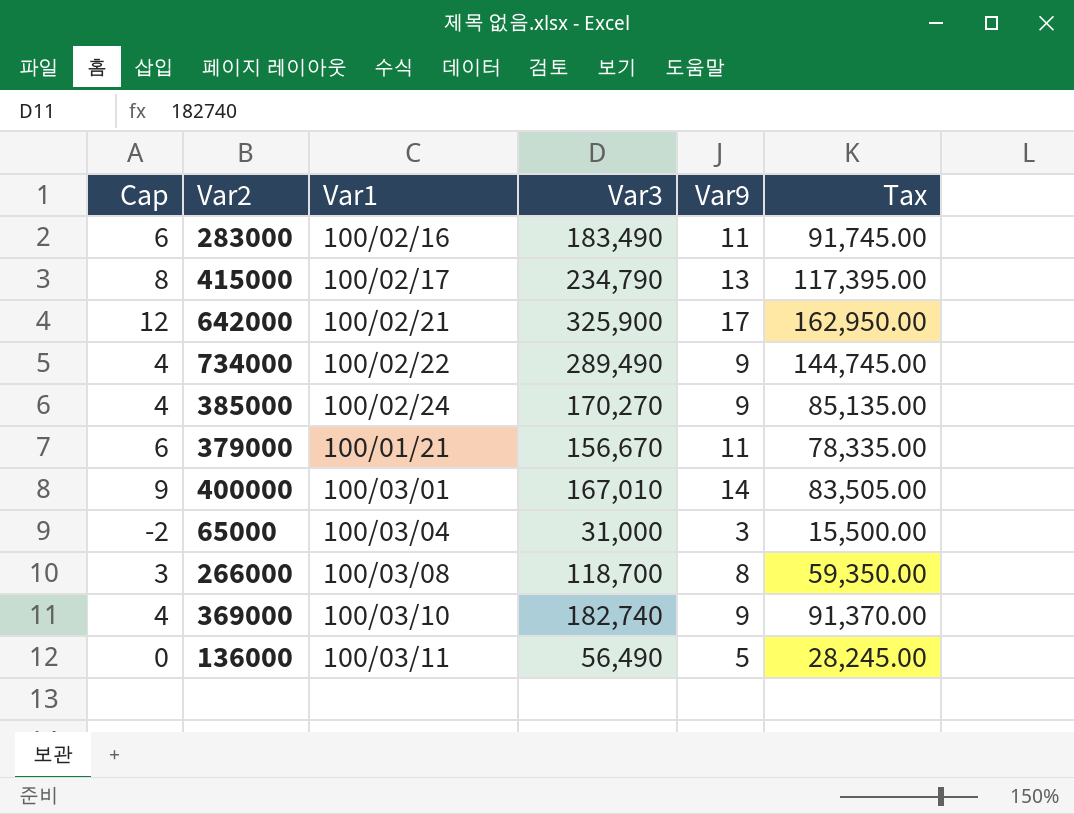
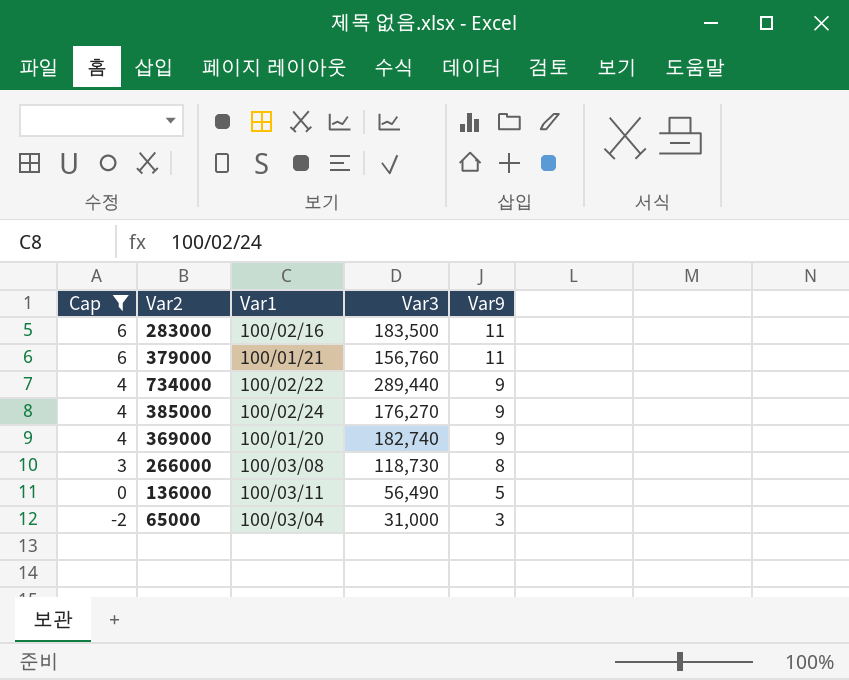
filter: none -> Cap <= 6
row order: none -> Cap descending
column Tax | formula: [Var3] * 0.5 -> none
283000 | Var3: 183,490 -> 183,500
379000 | Var3: 156,670 -> 156,760
734000 | Var3: 289,490 -> 289,440
385000 | Var3: 170,270 -> 176,270
369000 | Var1: 100/03/10 -> 100/01/20
266000 | Var3: 118,700 -> 118,730

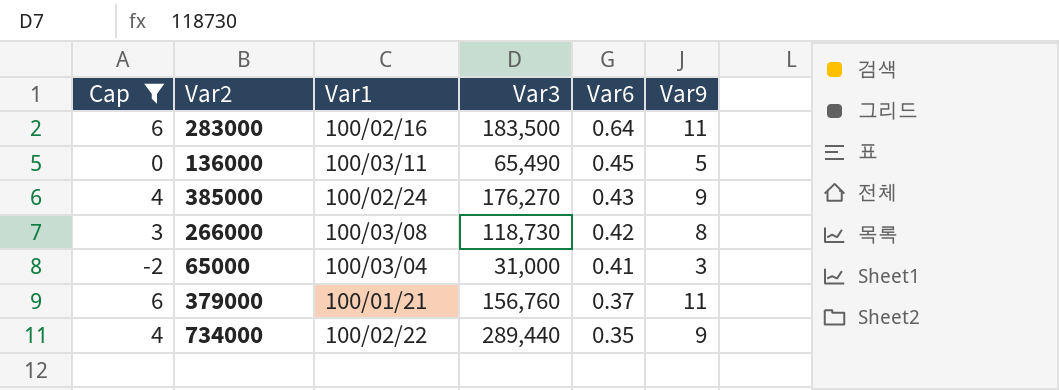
row order: Cap descending -> Var6 descending
column Var6 | position: none -> 5
row 369000: 4 | 100/01/20 | 182,740 | 9 -> none
136000 | Var3: 56,490 -> 65,490

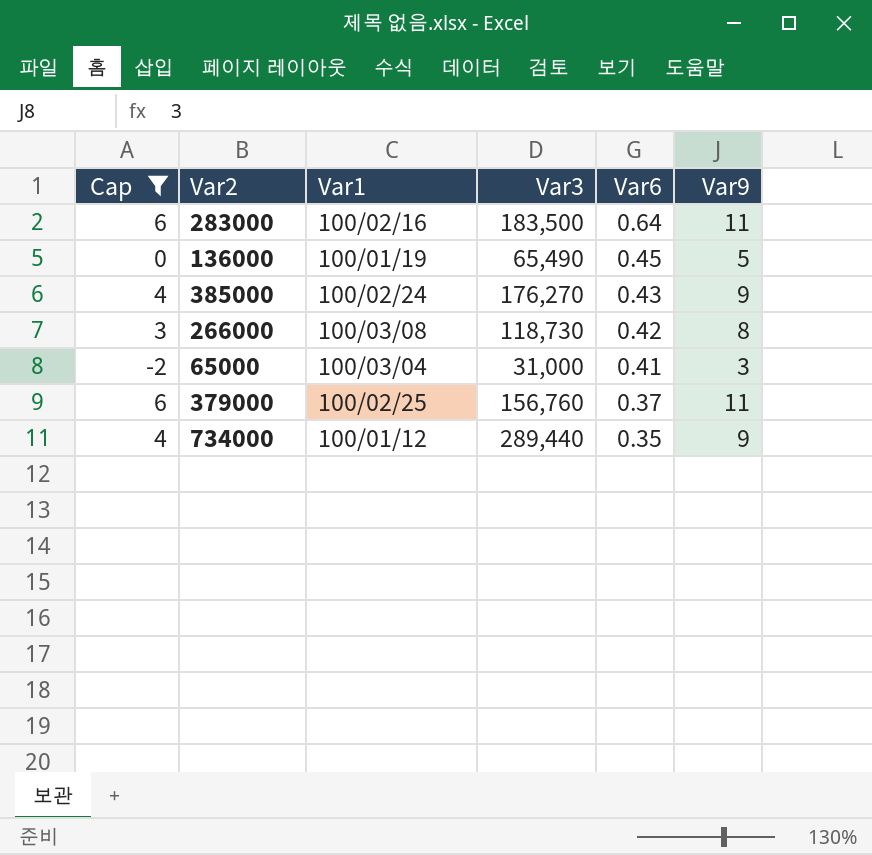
136000 | Var1: 100/03/11 -> 100/01/19
379000 | Var1: 100/01/21 -> 100/02/25
734000 | Var1: 100/02/22 -> 100/01/12

